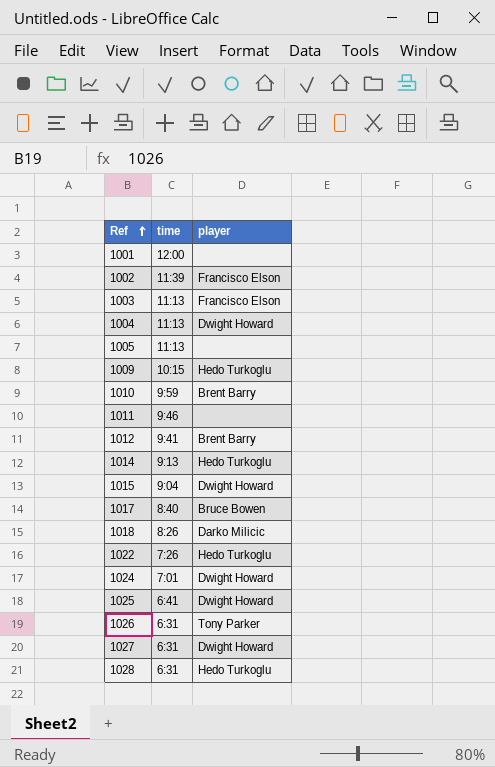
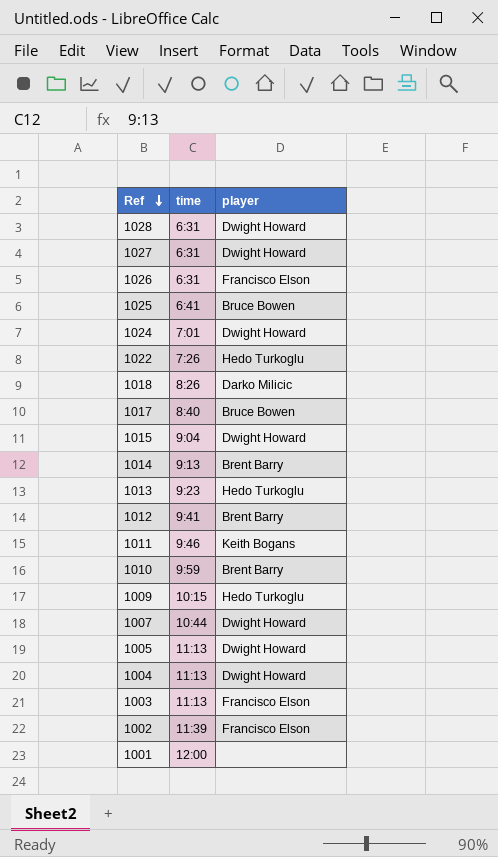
row order: Ref ascending -> Ref descending
1028 | player: Hedo Turkoglu -> Dwight Howard
1026 | player: Tony Parker -> Francisco Elson
1025 | player: Dwight Howard -> Bruce Bowen
1014 | player: Hedo Turkoglu -> Brent Barry
row 1013: none -> 9:23 | Hedo Turkoglu
1011 | player: none -> Keith Bogans
row 1007: none -> 10:44 | Dwight Howard
1005 | player: none -> Dwight Howard

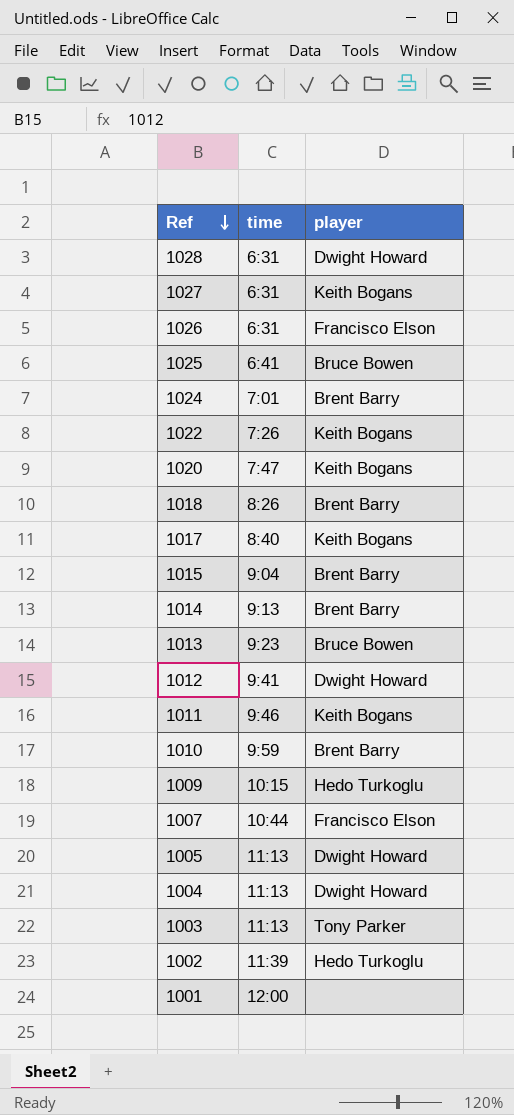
1027 | player: Dwight Howard -> Keith Bogans
1024 | player: Dwight Howard -> Brent Barry
1022 | player: Hedo Turkoglu -> Keith Bogans
row 1020: none -> 7:47 | Keith Bogans
1018 | player: Darko Milicic -> Brent Barry
1017 | player: Bruce Bowen -> Keith Bogans
1015 | player: Dwight Howard -> Brent Barry
1013 | player: Hedo Turkoglu -> Bruce Bowen
1012 | player: Brent Barry -> Dwight Howard
1007 | player: Dwight Howard -> Francisco Elson
1003 | player: Francisco Elson -> Tony Parker
1002 | player: Francisco Elson -> Hedo Turkoglu

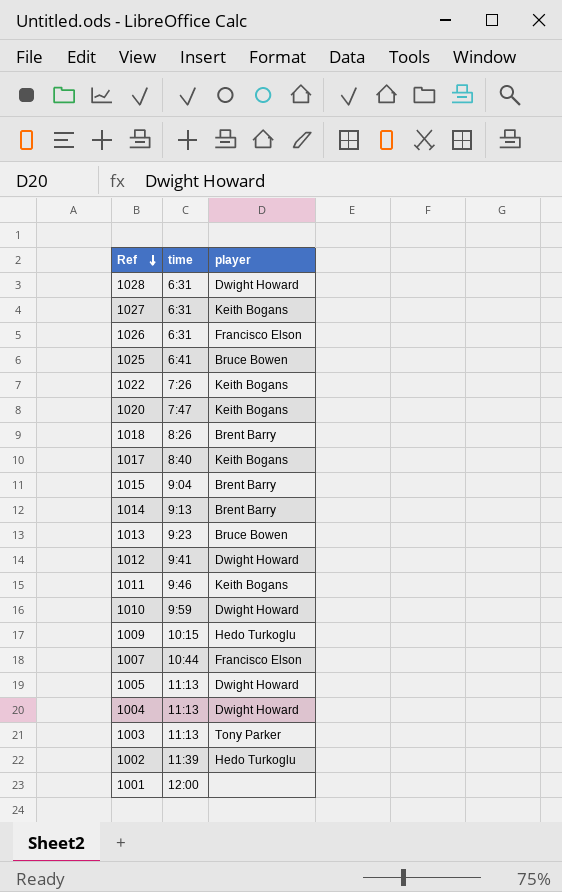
row 1024: 7:01 | Brent Barry -> none
1010 | player: Brent Barry -> Dwight Howard

